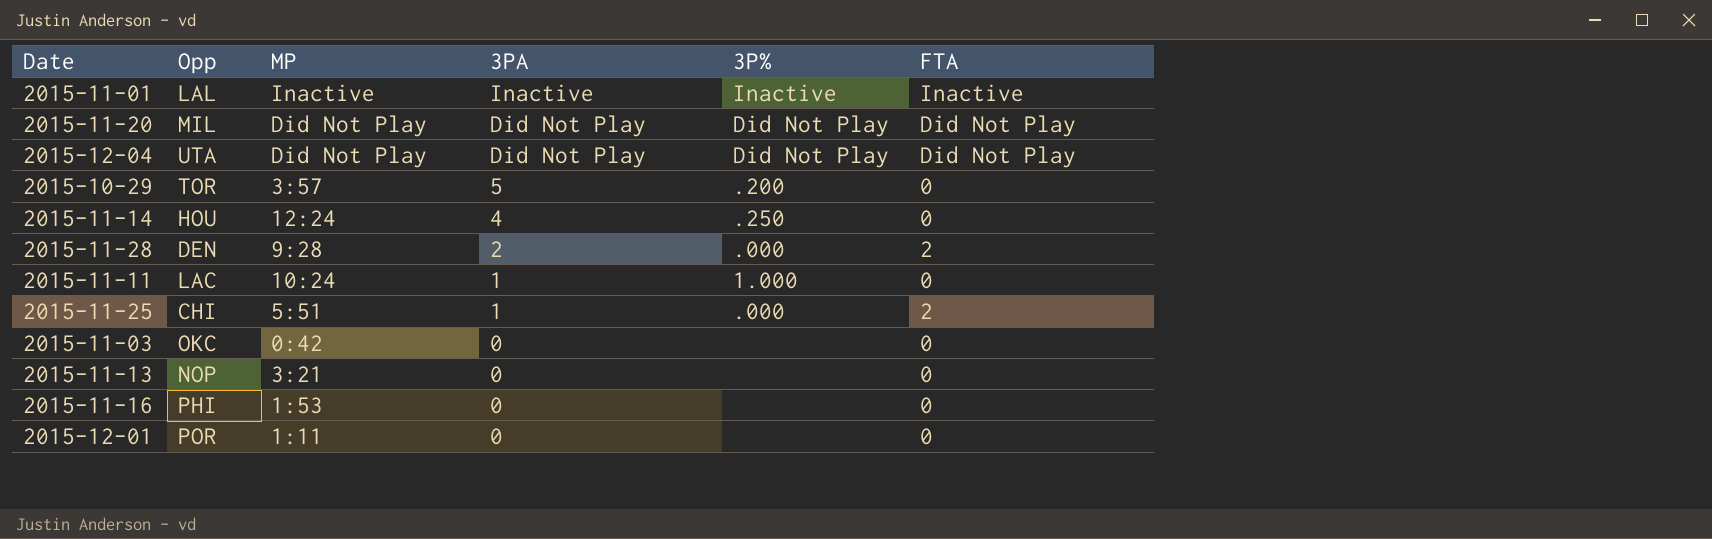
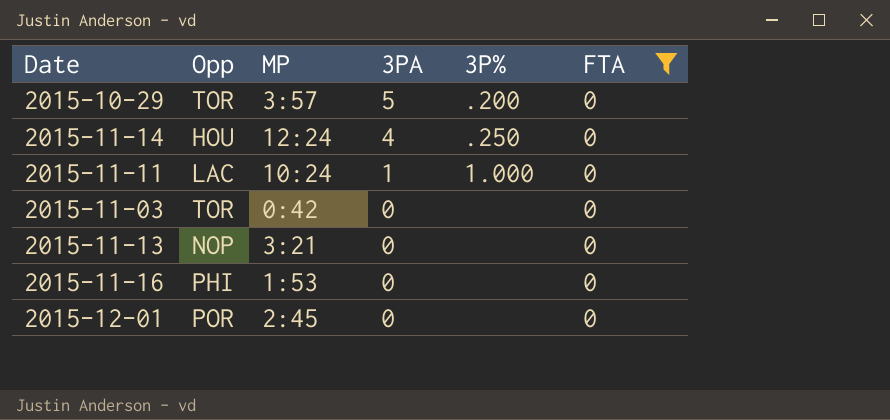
filter: none -> FTA = 0
2015-11-03 | Opp: OKC -> TOR
2015-12-01 | MP: 1:11 -> 2:45

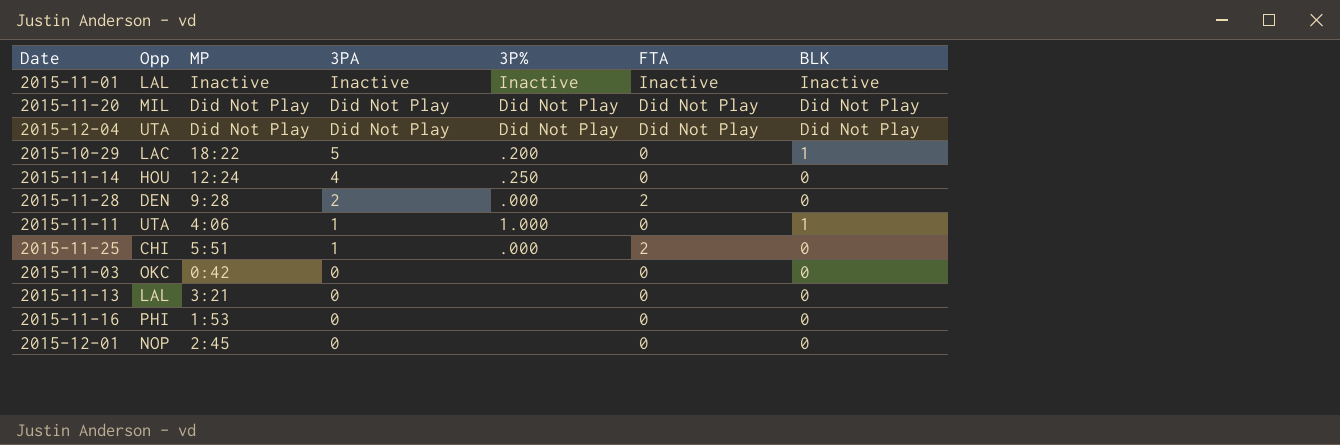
filter: FTA = 0 -> none
column BLK | position: none -> 7
2015-10-29 | Opp: TOR -> LAC
2015-10-29 | MP: 3:57 -> 18:22
2015-11-11 | Opp: LAC -> UTA
2015-11-11 | MP: 10:24 -> 4:06
2015-11-03 | Opp: TOR -> OKC
2015-11-13 | Opp: NOP -> LAL
2015-12-01 | Opp: POR -> NOP

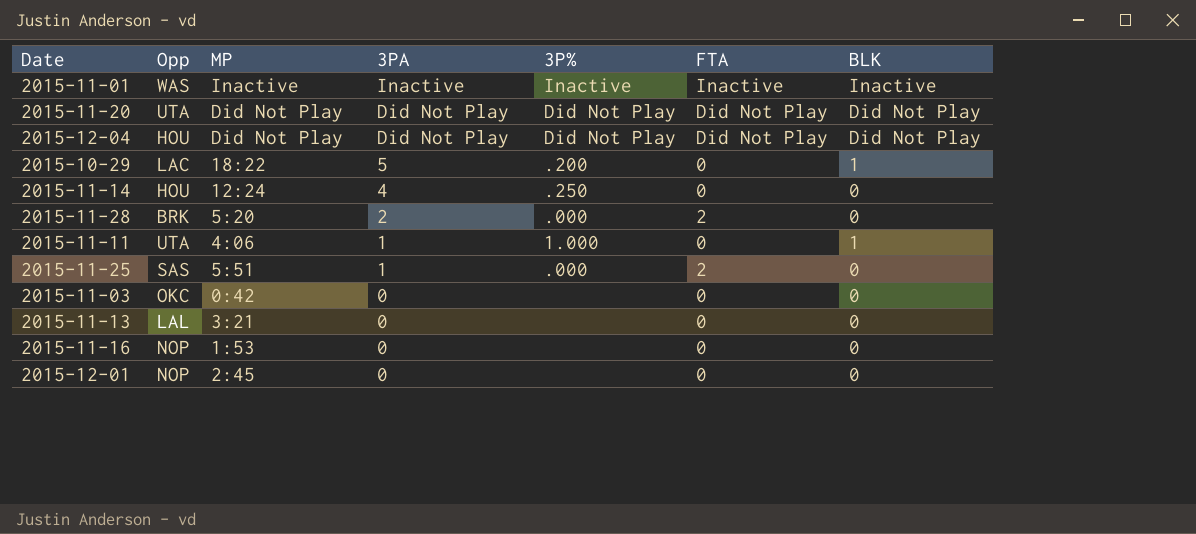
2015-11-01 | Opp: LAL -> WAS
2015-11-20 | Opp: MIL -> UTA
2015-12-04 | Opp: UTA -> HOU
2015-11-28 | Opp: DEN -> BRK
2015-11-28 | MP: 9:28 -> 5:20
2015-11-25 | Opp: CHI -> SAS
2015-11-16 | Opp: PHI -> NOP

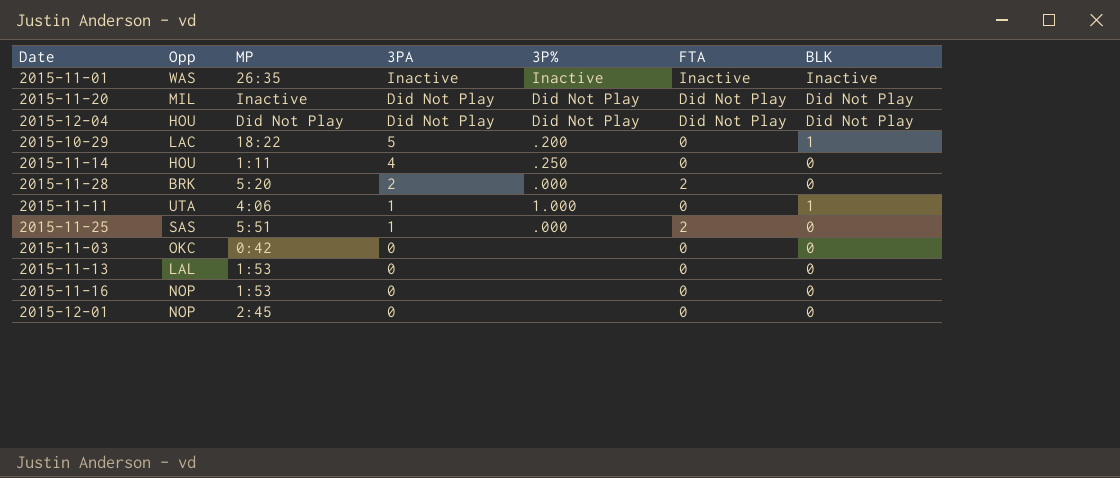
2015-11-01 | MP: Inactive -> 26:35
2015-11-20 | Opp: UTA -> MIL
2015-11-20 | MP: Did Not Play -> Inactive
2015-11-14 | MP: 12:24 -> 1:11
2015-11-13 | MP: 3:21 -> 1:53

